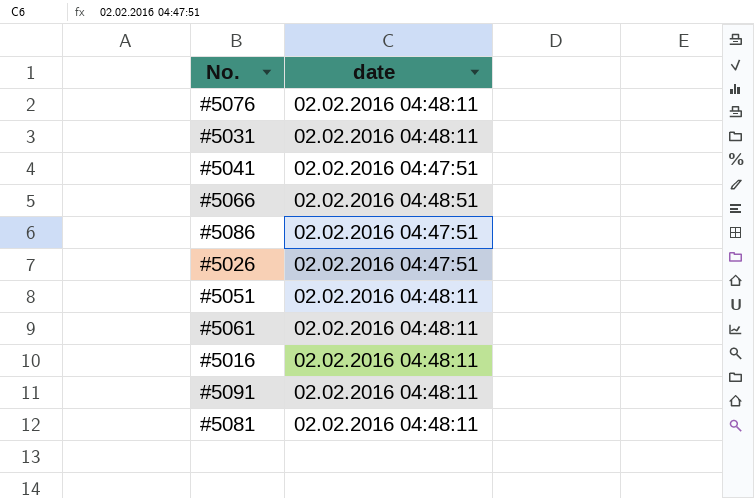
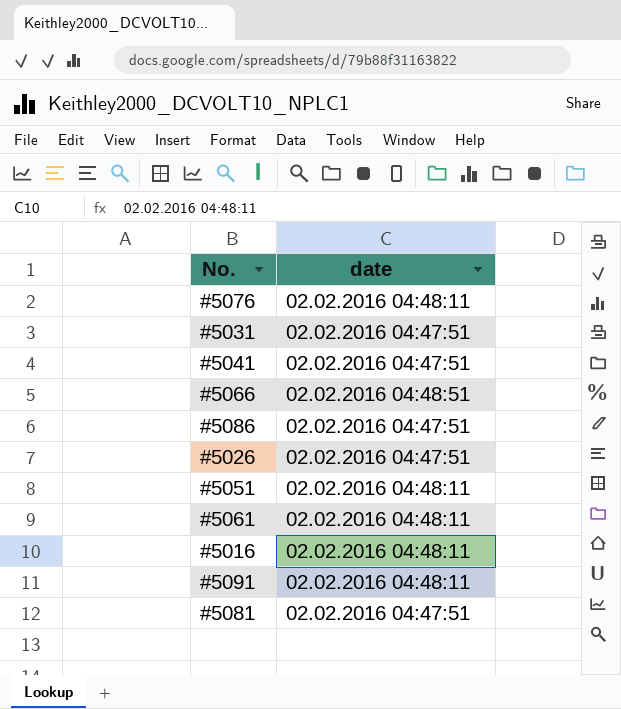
#5031 | date: 02.02.2016 04:48:11 -> 02.02.2016 04:47:51
#5081 | date: 02.02.2016 04:48:11 -> 02.02.2016 04:47:51

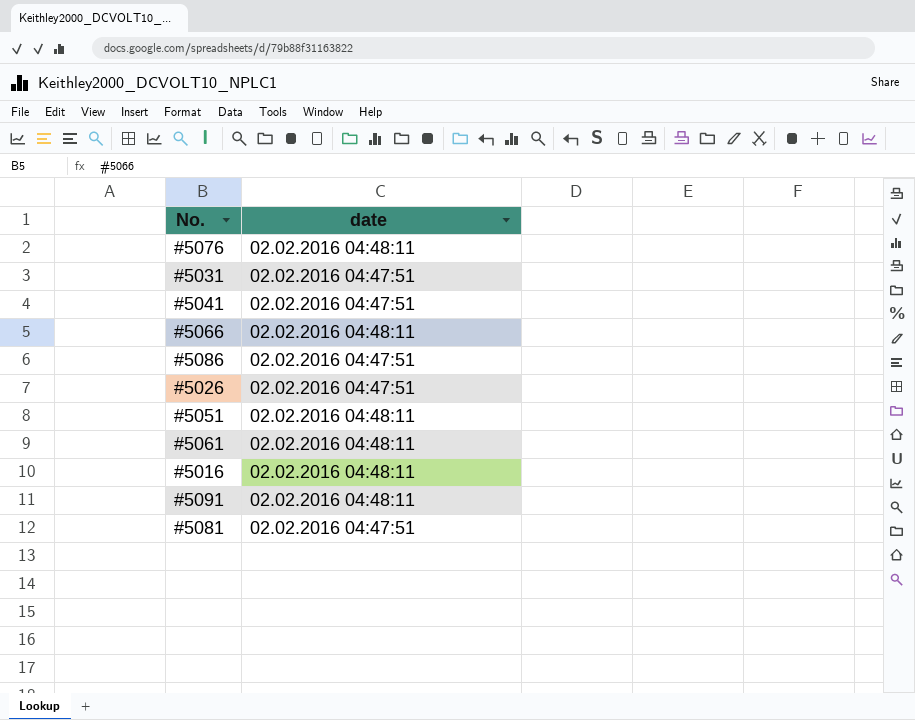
#5066 | date: 02.02.2016 04:48:51 -> 02.02.2016 04:48:11

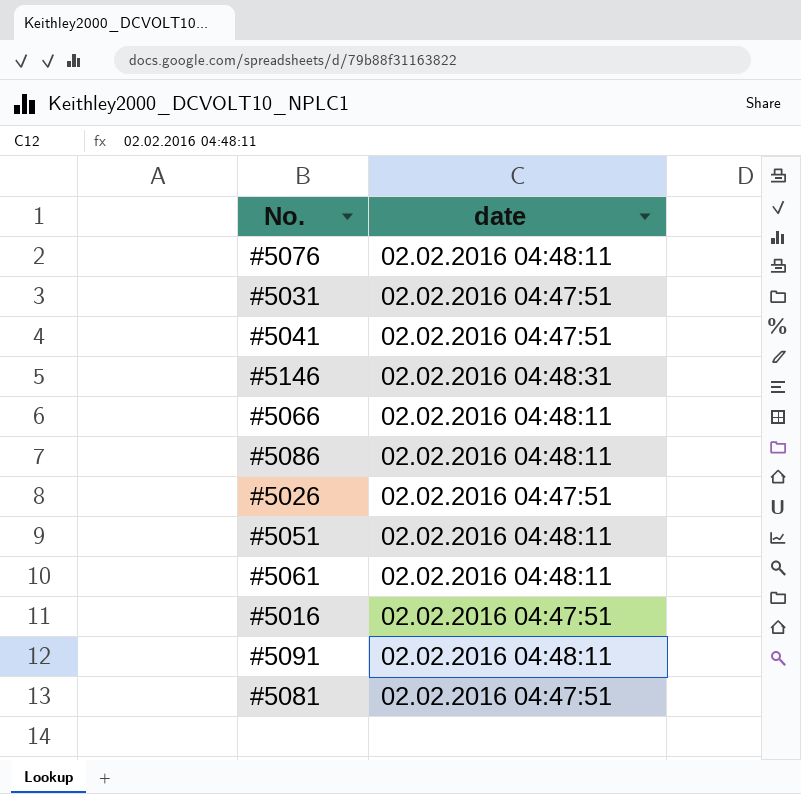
row #5146: none -> 02.02.2016 04:48:31
#5086 | date: 02.02.2016 04:47:51 -> 02.02.2016 04:48:11
#5016 | date: 02.02.2016 04:48:11 -> 02.02.2016 04:47:51

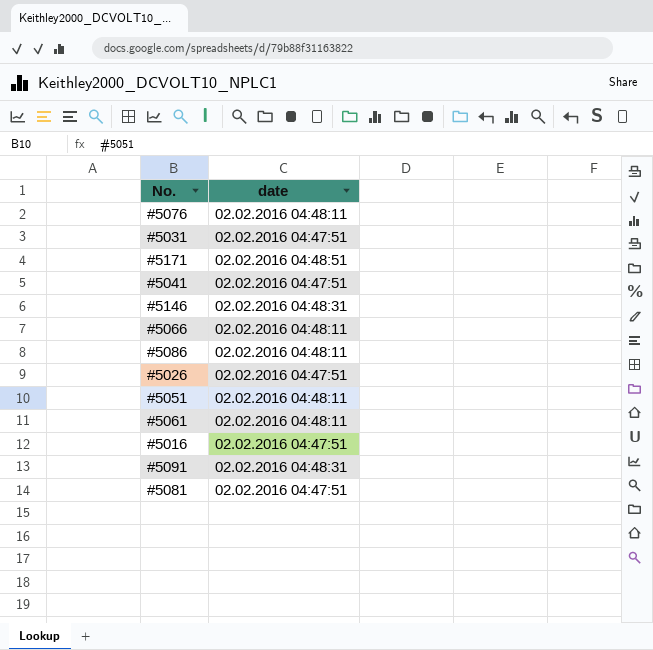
row #5171: none -> 02.02.2016 04:48:51
#5091 | date: 02.02.2016 04:48:11 -> 02.02.2016 04:48:31

